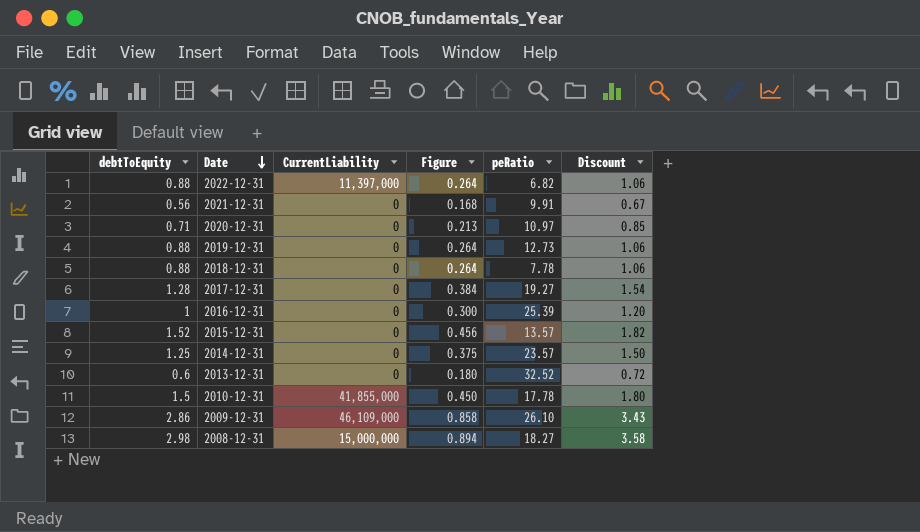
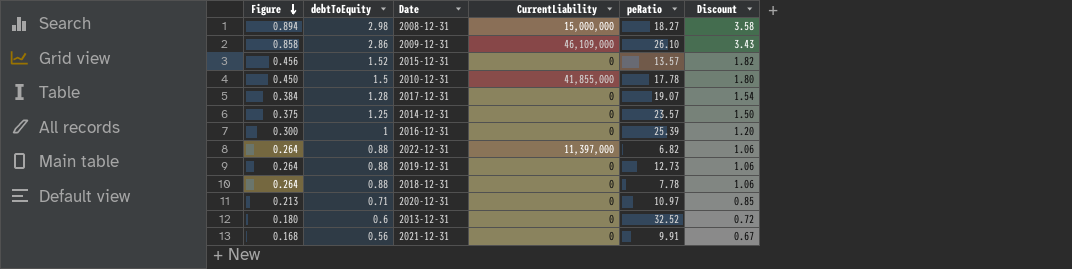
row order: Date descending -> Figure descending
column Figure | position: 4 -> 1
2017-12-31 | peRatio: 19.27 -> 19.07

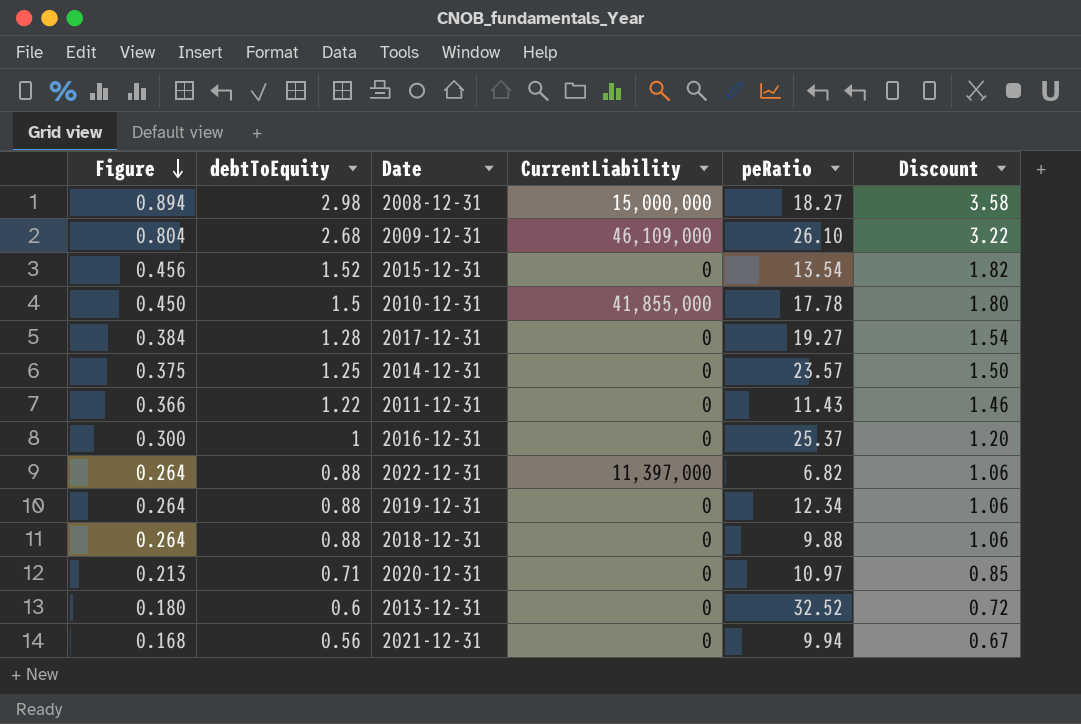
2009-12-31 | Figure: 0.858 -> 0.804
2009-12-31 | debtToEquity: 2.86 -> 2.68
2009-12-31 | Discount: 3.43 -> 3.22
2015-12-31 | peRatio: 13.57 -> 13.54
2017-12-31 | peRatio: 19.07 -> 19.27
row 2011-12-31: none -> 0.366 | 1.22 | 0 | 11.43 | 1.46
2016-12-31 | peRatio: 25.39 -> 25.37
2019-12-31 | peRatio: 12.73 -> 12.34
2018-12-31 | peRatio: 7.78 -> 9.88
2021-12-31 | peRatio: 9.91 -> 9.94

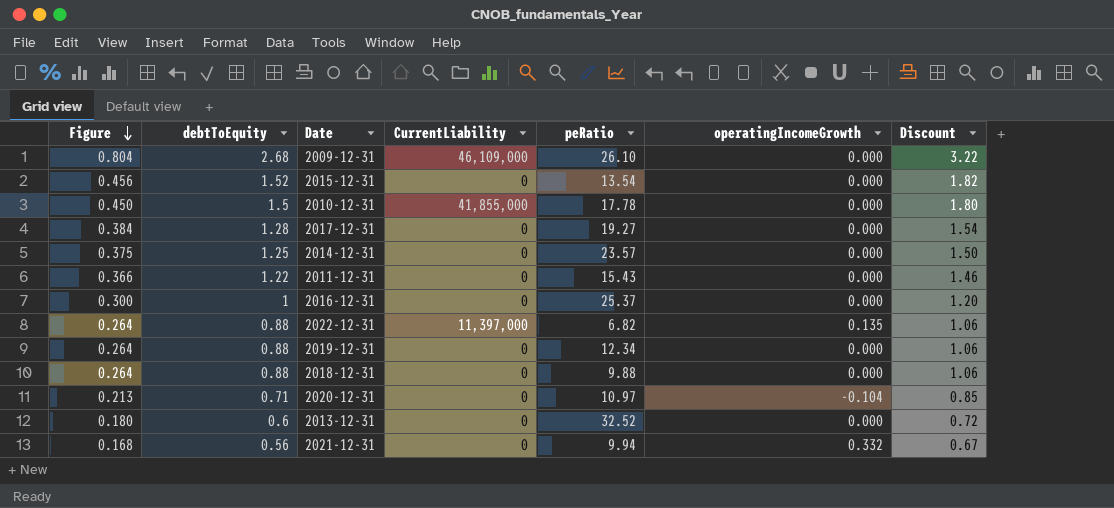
column operatingIncomeGrowth | position: none -> 6
row 2008-12-31: 0.894 | 2.98 | 15,000,000 | 18.27 | 3.58 -> none
2011-12-31 | peRatio: 11.43 -> 15.43

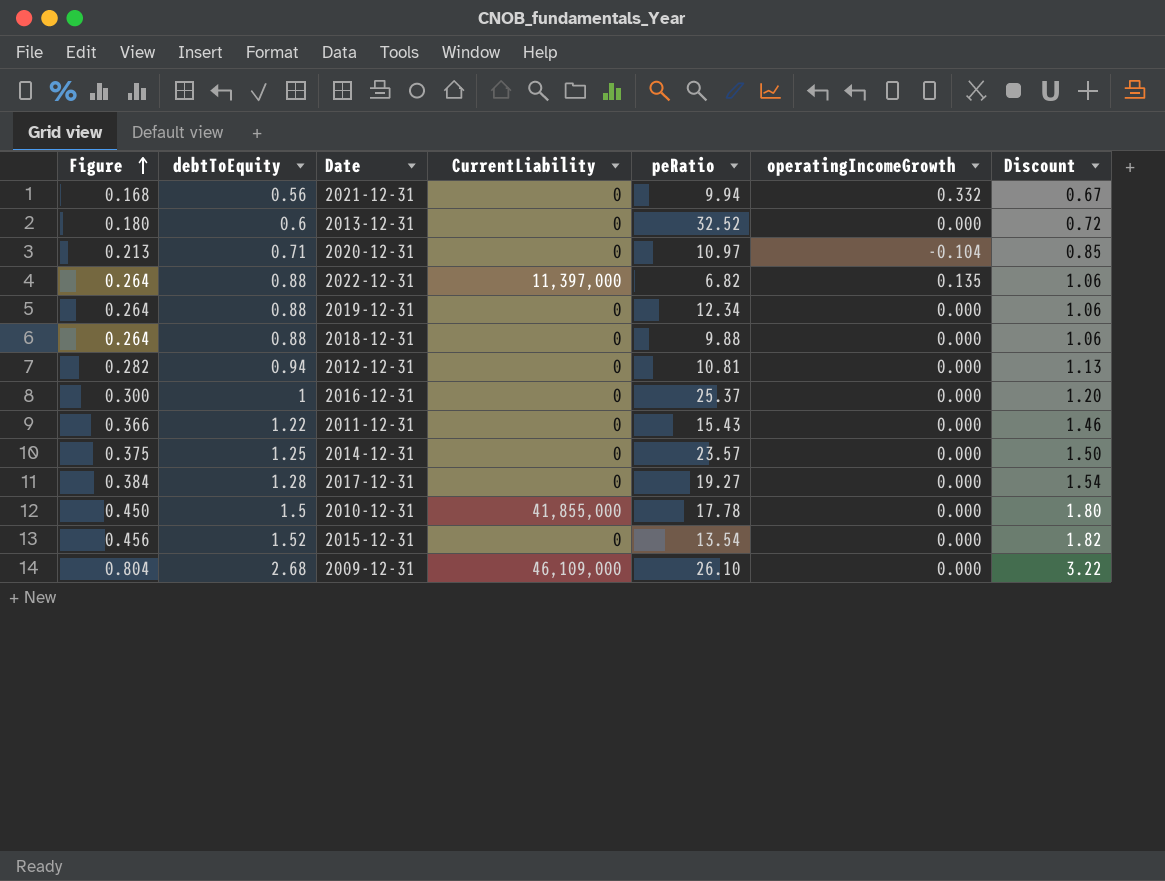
row order: Figure descending -> Figure ascending
row 2012-12-31: none -> 0.282 | 0.94 | 0 | 10.81 | 0.000 | 1.13

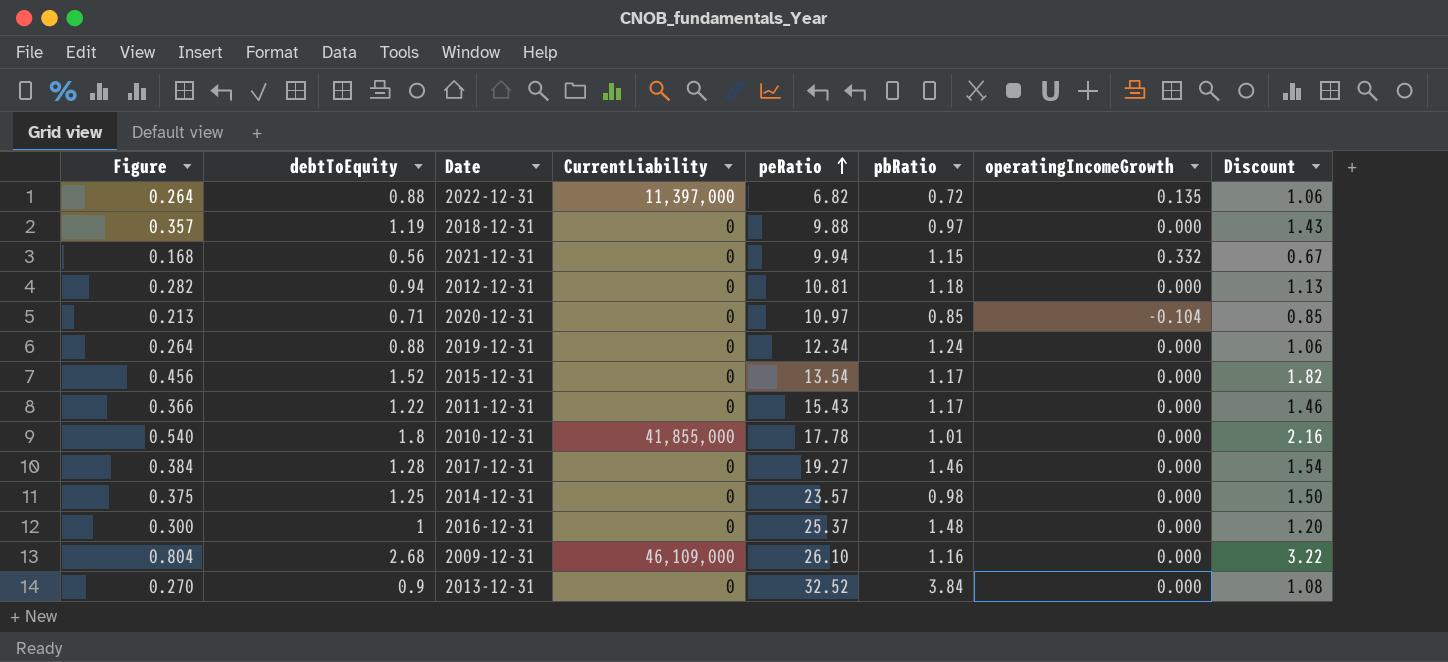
row order: Figure ascending -> peRatio ascending
column pbRatio | position: none -> 6
2018-12-31 | Figure: 0.264 -> 0.357
2018-12-31 | debtToEquity: 0.88 -> 1.19
2018-12-31 | Discount: 1.06 -> 1.43
2010-12-31 | Figure: 0.450 -> 0.540
2010-12-31 | debtToEquity: 1.5 -> 1.8
2010-12-31 | Discount: 1.80 -> 2.16
2013-12-31 | Figure: 0.180 -> 0.270
2013-12-31 | debtToEquity: 0.6 -> 0.9
2013-12-31 | Discount: 0.72 -> 1.08

